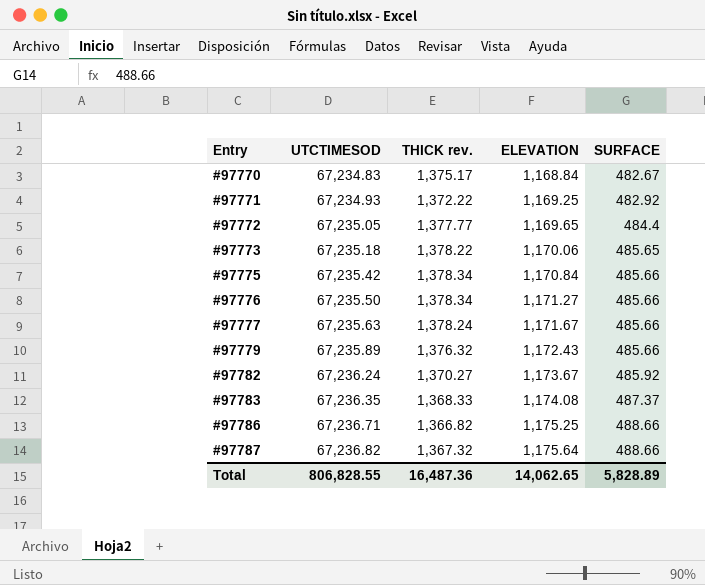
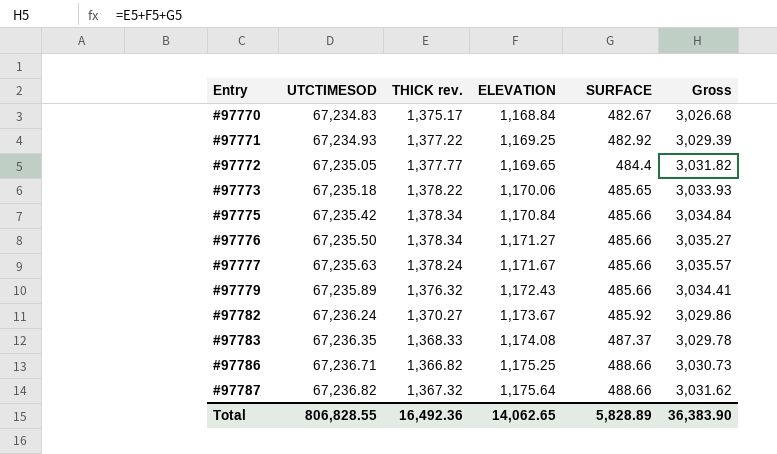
column Gross | formula: none -> [THICK rev.] + [ELEVATION] + [SURFACE]
#97771 | THICK rev.: 1,372.22 -> 1,377.22
Total | THICK rev.: 16,487.36 -> 16,492.36

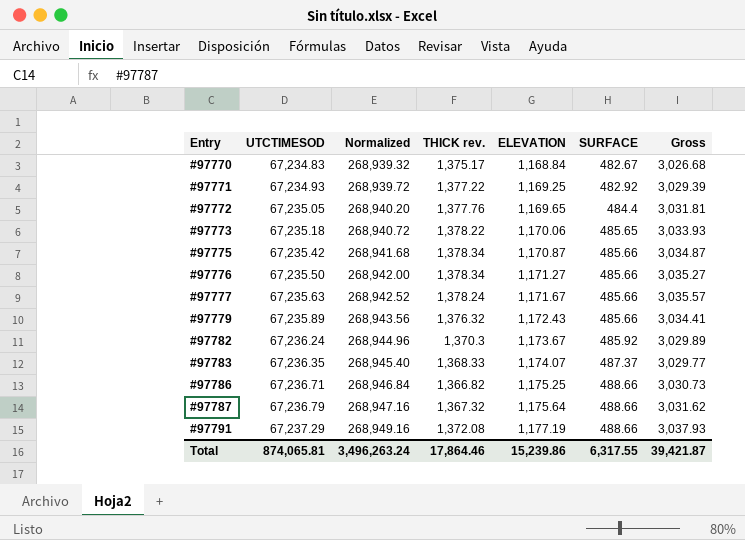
column Normalized | formula: none -> [UTCTIMESOD] * 4
#97772 | THICK rev.: 1,377.77 -> 1,377.76
#97772 | Gross: 3,031.82 -> 3,031.81
#97775 | ELEVATION: 1,170.84 -> 1,170.87
#97775 | Gross: 3,034.84 -> 3,034.87
#97782 | THICK rev.: 1,370.27 -> 1,370.3
#97782 | Gross: 3,029.86 -> 3,029.89
#97783 | ELEVATION: 1,174.08 -> 1,174.07
#97783 | Gross: 3,029.78 -> 3,029.77
#97787 | UTCTIMESOD: 67,236.82 -> 67,236.79
row #97791: none -> 67,237.29 | 268,949.16 | 1,372.08 | 1,177.19 | 488.66 | 3,037.93
Total | UTCTIMESOD: 806,828.55 -> 874,065.81
Total | THICK rev.: 16,492.36 -> 17,864.46
Total | ELEVATION: 14,062.65 -> 15,239.86
Total | SURFACE: 5,828.89 -> 6,317.55
Total | Gross: 36,383.90 -> 39,421.87

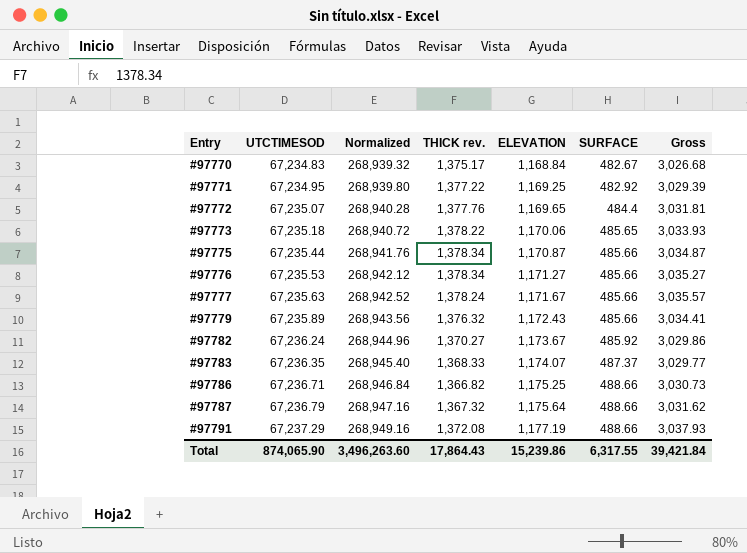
#97771 | UTCTIMESOD: 67,234.93 -> 67,234.95
#97771 | Normalized: 268,939.72 -> 268,939.80
#97772 | UTCTIMESOD: 67,235.05 -> 67,235.07
#97772 | Normalized: 268,940.20 -> 268,940.28
#97775 | UTCTIMESOD: 67,235.42 -> 67,235.44
#97775 | Normalized: 268,941.68 -> 268,941.76
#97776 | UTCTIMESOD: 67,235.50 -> 67,235.53
#97776 | Normalized: 268,942.00 -> 268,942.12
#97782 | THICK rev.: 1,370.3 -> 1,370.27
#97782 | Gross: 3,029.89 -> 3,029.86
Total | UTCTIMESOD: 874,065.81 -> 874,065.90
Total | Normalized: 3,496,263.24 -> 3,496,263.60
Total | THICK rev.: 17,864.46 -> 17,864.43
Total | Gross: 39,421.87 -> 39,421.84

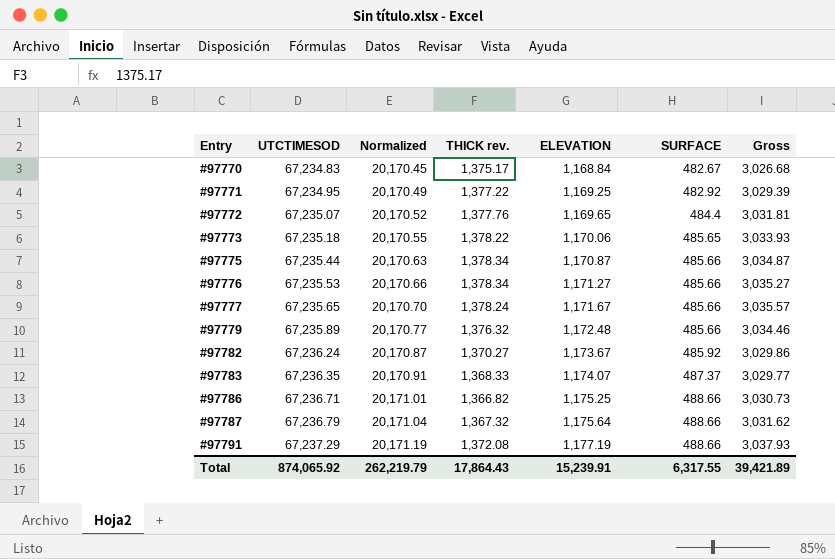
column Normalized | formula: [UTCTIMESOD] * 4 -> [UTCTIMESOD] * 0.3
#97777 | UTCTIMESOD: 67,235.63 -> 67,235.65
#97779 | ELEVATION: 1,172.43 -> 1,172.48
#97779 | Gross: 3,034.41 -> 3,034.46
Total | UTCTIMESOD: 874,065.90 -> 874,065.92
Total | Normalized: 3,496,263.60 -> 262,219.79
Total | ELEVATION: 15,239.86 -> 15,239.91
Total | Gross: 39,421.84 -> 39,421.89

